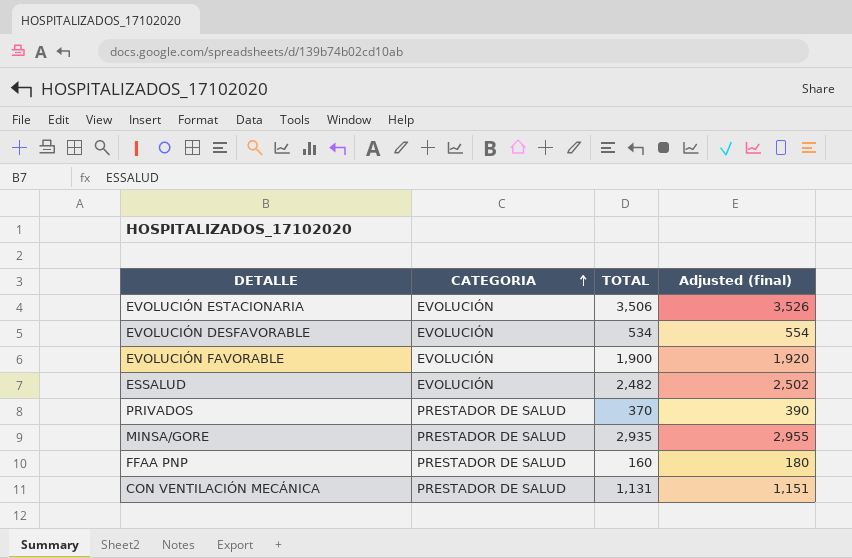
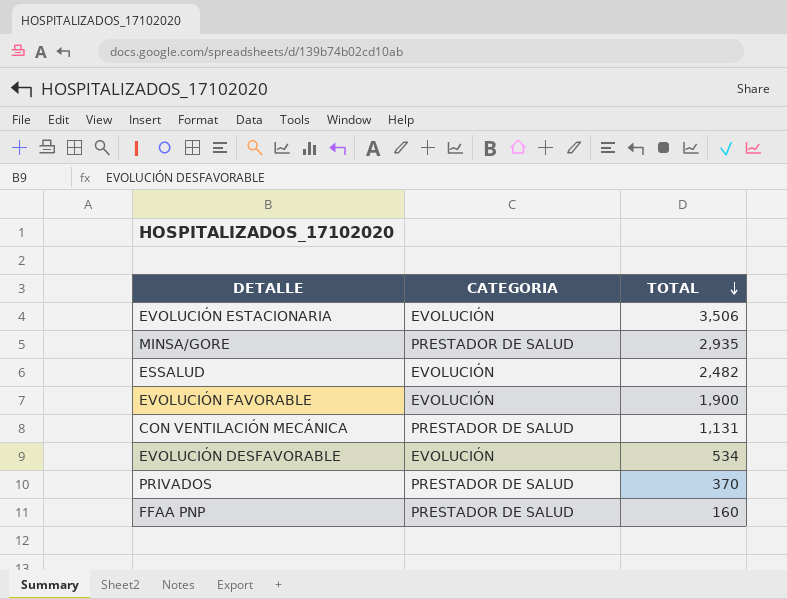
row order: CATEGORIA ascending -> TOTAL descending
column Adjusted (final) | formula: [TOTAL] + 20 -> none

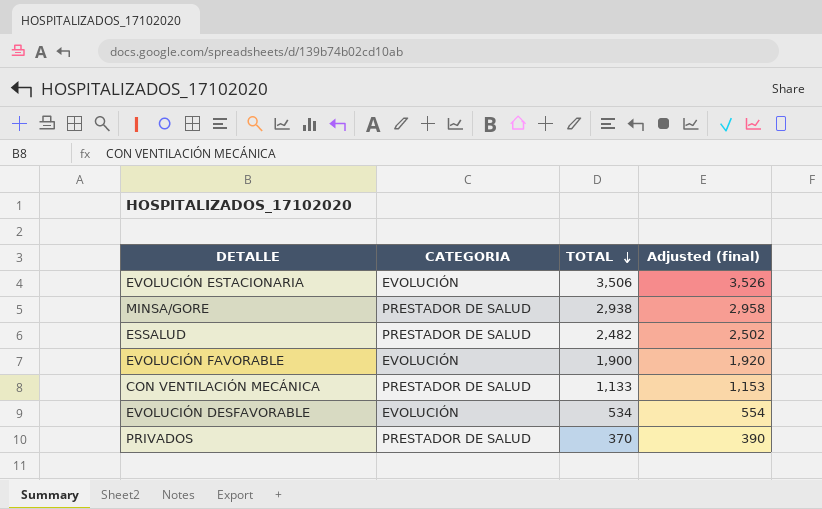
column Adjusted (final) | formula: none -> [TOTAL] + 20
row FFAA PNP: PRESTADOR DE SALUD | 160 -> none
MINSA/GORE | TOTAL: 2,935 -> 2,938
ESSALUD | CATEGORIA: EVOLUCIÓN -> PRESTADOR DE SALUD
CON VENTILACIÓN MECÁNICA | TOTAL: 1,131 -> 1,133

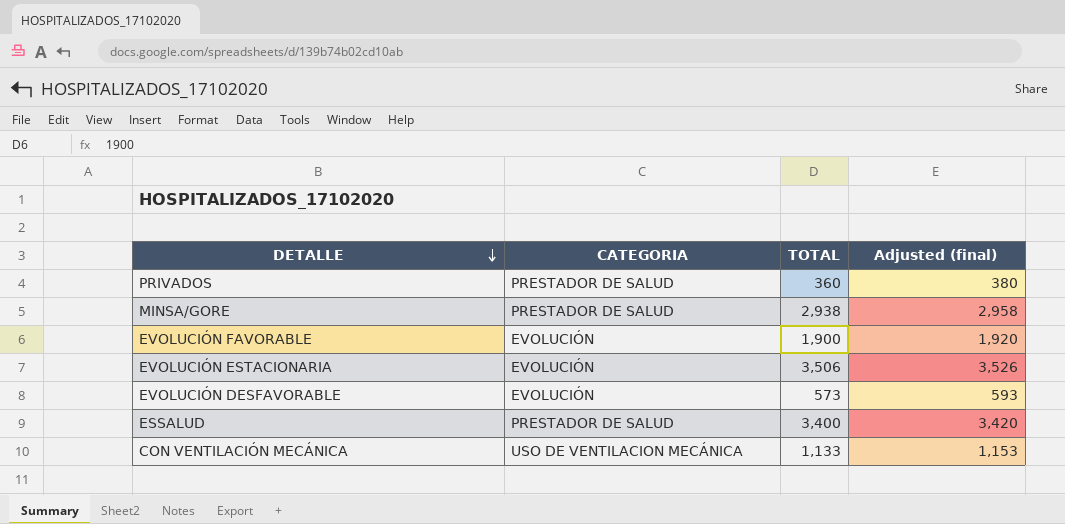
row order: TOTAL descending -> DETALLE descending
PRIVADOS | TOTAL: 370 -> 360
PRIVADOS | Adjusted (final): 390 -> 380
EVOLUCIÓN DESFAVORABLE | TOTAL: 534 -> 573
EVOLUCIÓN DESFAVORABLE | Adjusted (final): 554 -> 593
ESSALUD | TOTAL: 2,482 -> 3,400
ESSALUD | Adjusted (final): 2,502 -> 3,420
CON VENTILACIÓN MECÁNICA | CATEGORIA: PRESTADOR DE SALUD -> USO DE VENTILACION MECÁNICA

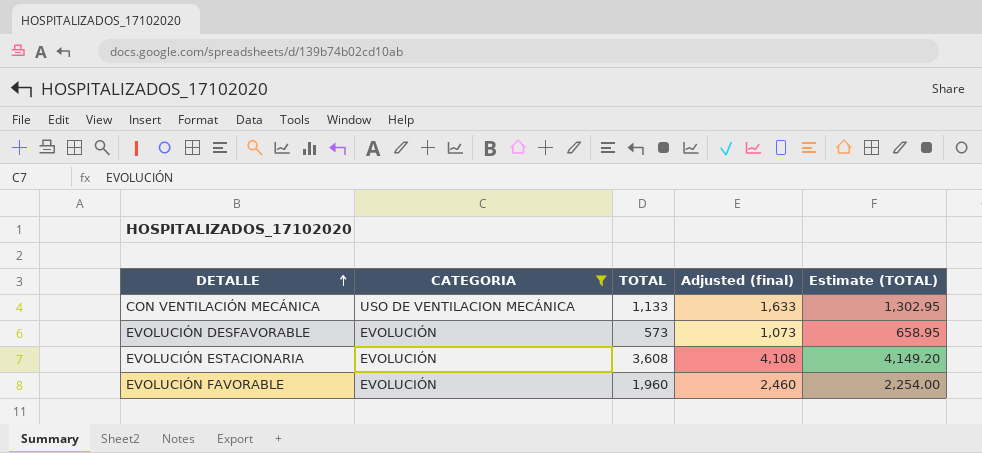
filter: none -> CATEGORIA != PRESTADOR DE SALUD
row order: DETALLE descending -> DETALLE ascending
column Adjusted (final) | formula: [TOTAL] + 20 -> [TOTAL] + 500
column Estimate (TOTAL) | formula: none -> [TOTAL] * 1.15
EVOLUCIÓN ESTACIONARIA | TOTAL: 3,506 -> 3,608
EVOLUCIÓN FAVORABLE | TOTAL: 1,900 -> 1,960

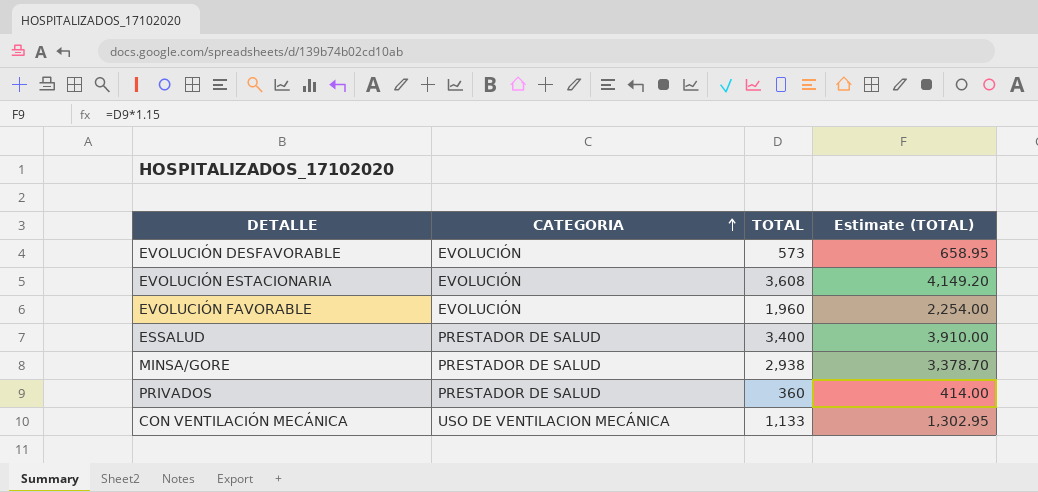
filter: CATEGORIA != PRESTADOR DE SALUD -> none
row order: DETALLE ascending -> CATEGORIA ascending
column Adjusted (final) | formula: [TOTAL] + 500 -> none

